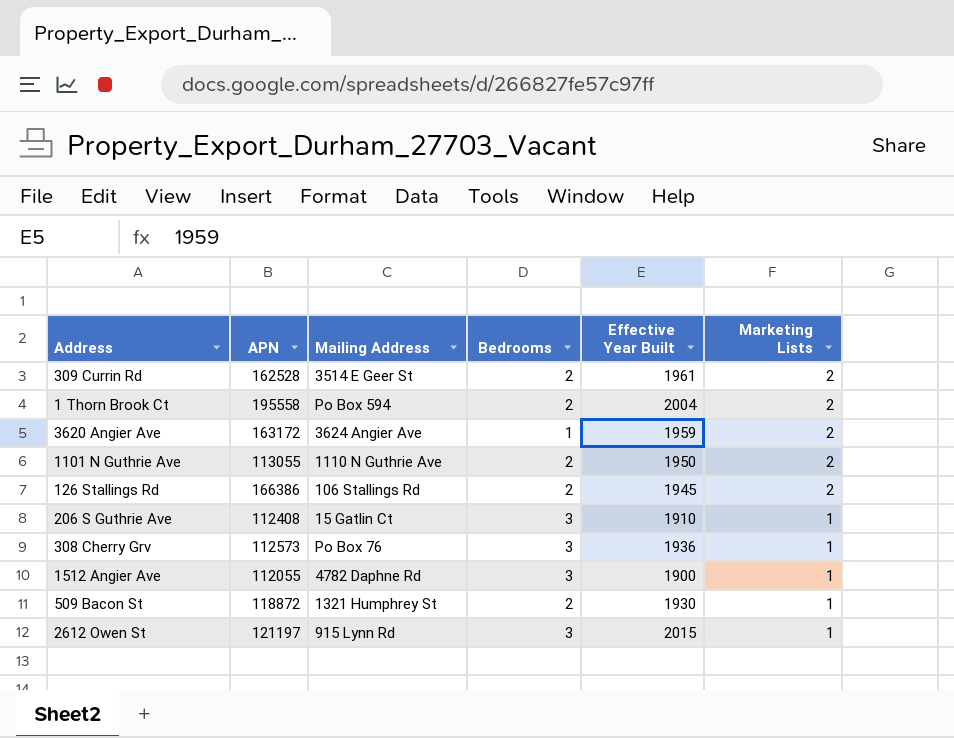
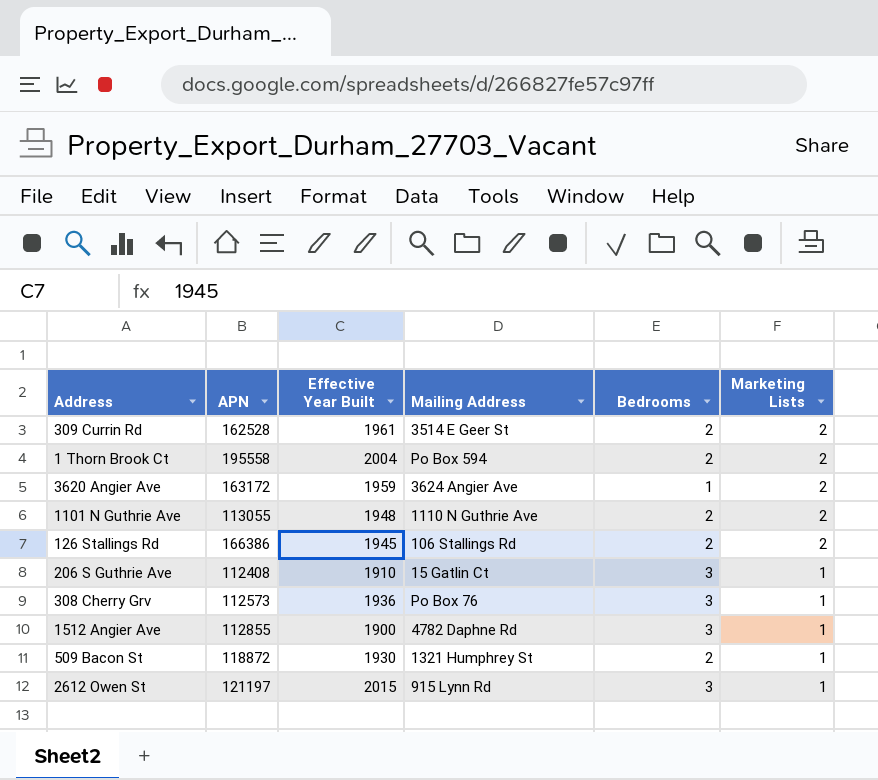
column Effective Year Built | position: 5 -> 3
1101 N Guthrie Ave | Effective Year Built: 1950 -> 1948
1512 Angier Ave | APN: 112055 -> 112855

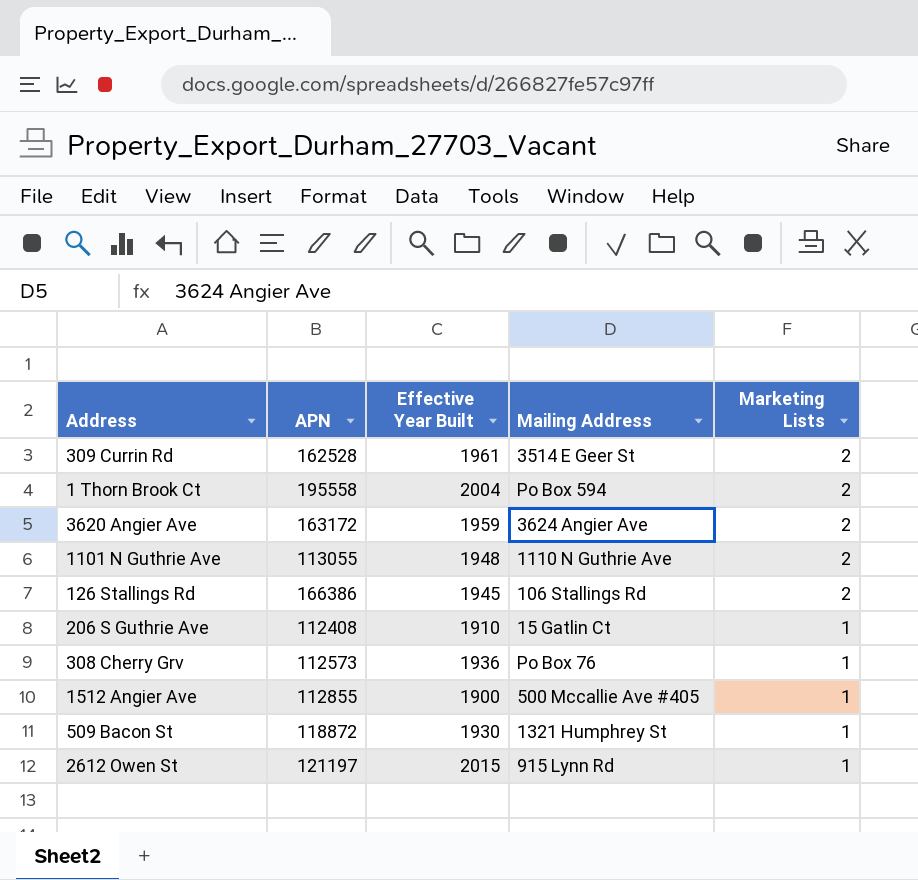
column Bedrooms | position: 5 -> none
1512 Angier Ave | Mailing Address: 4782 Daphne Rd -> 500 Mccallie Ave #405

